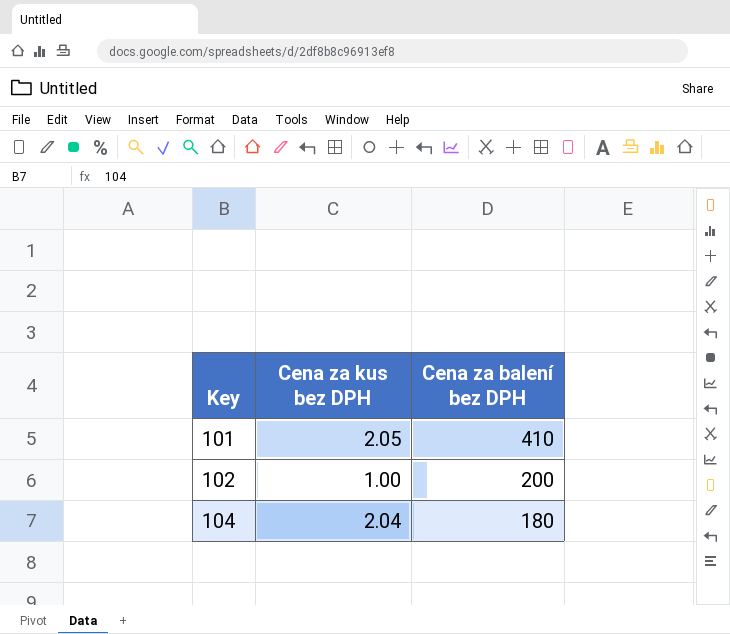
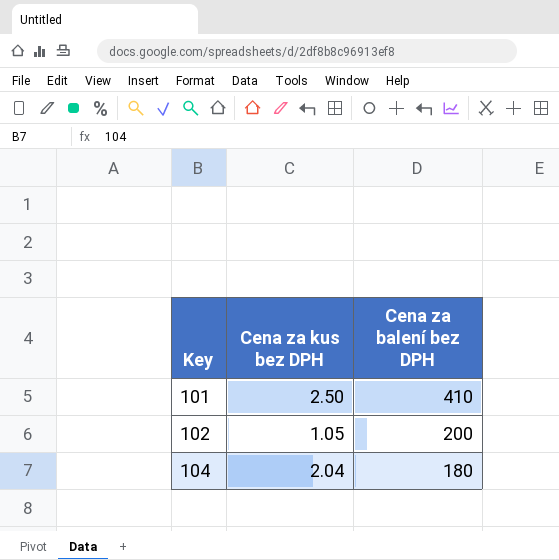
101 | Cena za kus bez DPH: 2.05 -> 2.50
102 | Cena za kus bez DPH: 1.00 -> 1.05

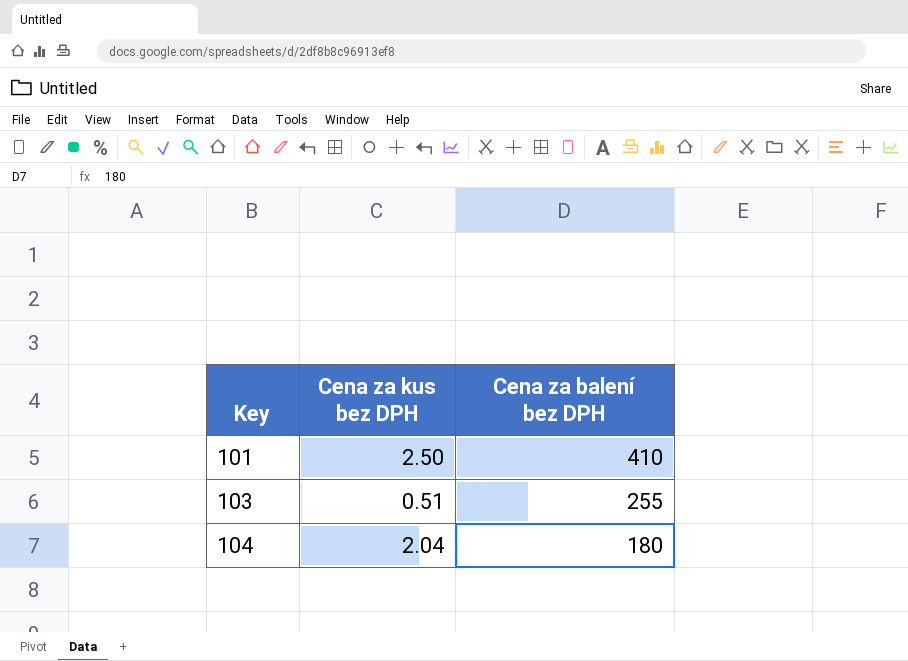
row 102: 1.05 | 200 -> none
row 103: none -> 0.51 | 255

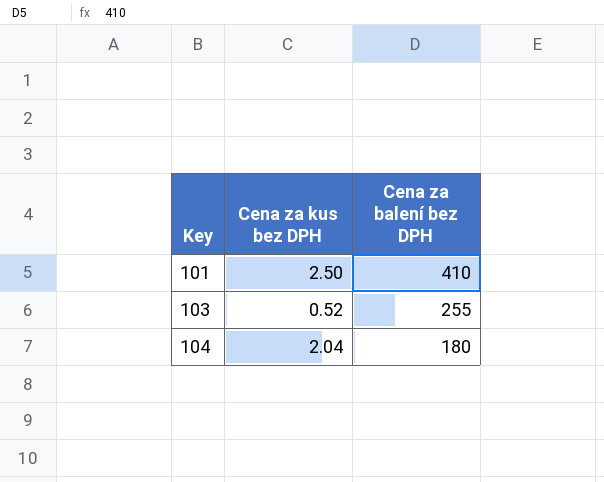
103 | Cena za kus bez DPH: 0.51 -> 0.52

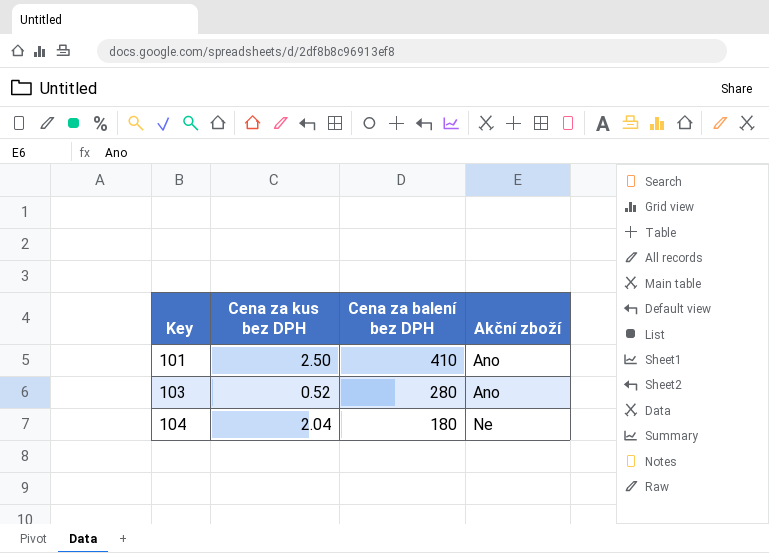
column Akční zboží | position: none -> 4
103 | Cena za balení bez DPH: 255 -> 280

